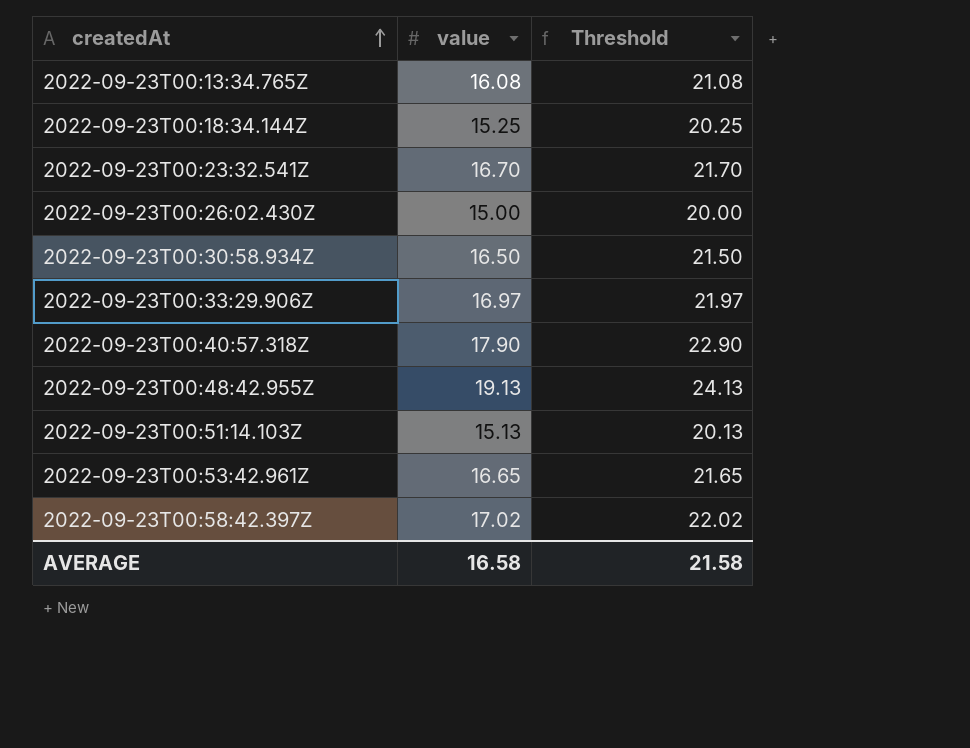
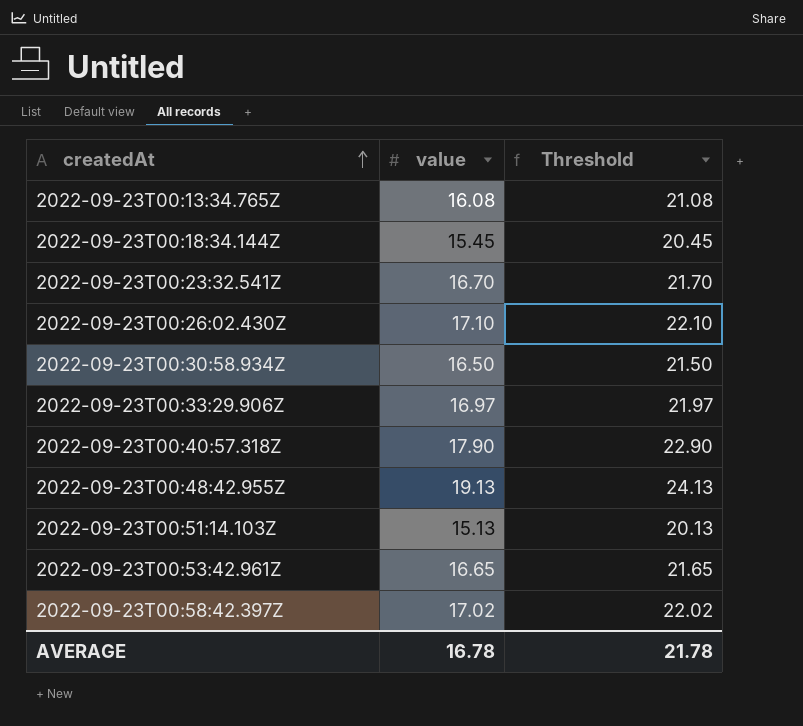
2022-09-23T00:18:34.144Z | value: 15.25 -> 15.45
2022-09-23T00:18:34.144Z | Threshold: 20.25 -> 20.45
2022-09-23T00:26:02.430Z | value: 15.00 -> 17.10
2022-09-23T00:26:02.430Z | Threshold: 20.00 -> 22.10
AVERAGE | value: 16.58 -> 16.78
AVERAGE | Threshold: 21.58 -> 21.78

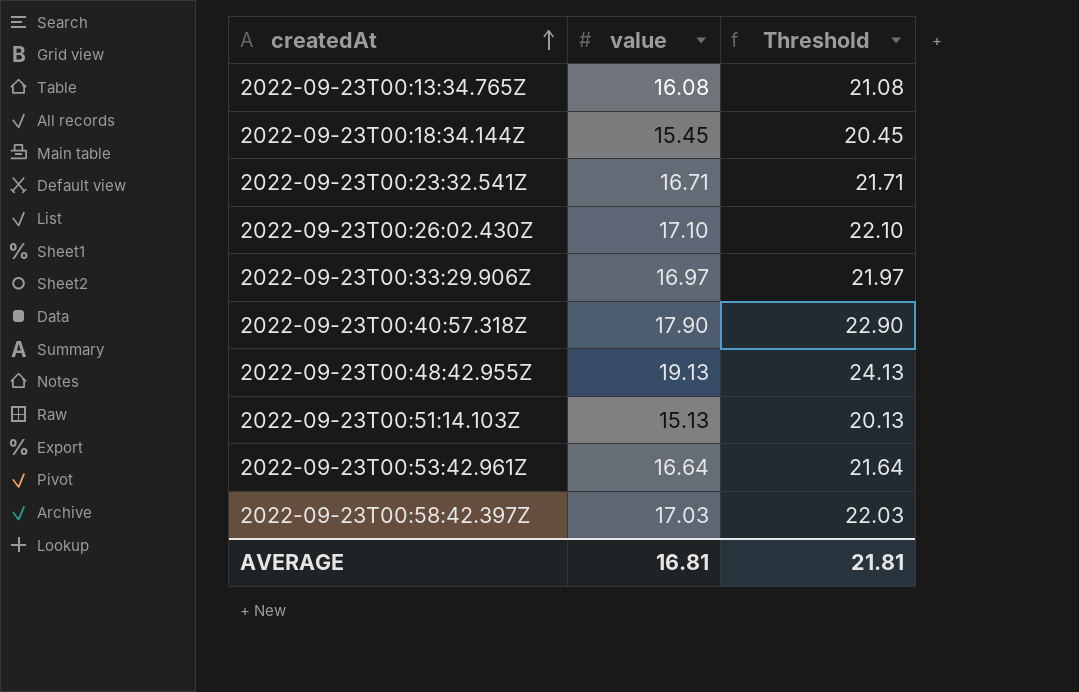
row 2022-09-23T00:30:58.934Z: 16.50 | 21.50 -> none
2022-09-23T00:23:32.541Z | value: 16.70 -> 16.71
2022-09-23T00:23:32.541Z | Threshold: 21.70 -> 21.71
2022-09-23T00:53:42.961Z | value: 16.65 -> 16.64
2022-09-23T00:53:42.961Z | Threshold: 21.65 -> 21.64
2022-09-23T00:58:42.397Z | value: 17.02 -> 17.03
2022-09-23T00:58:42.397Z | Threshold: 22.02 -> 22.03
AVERAGE | value: 16.78 -> 16.81
AVERAGE | Threshold: 21.78 -> 21.81

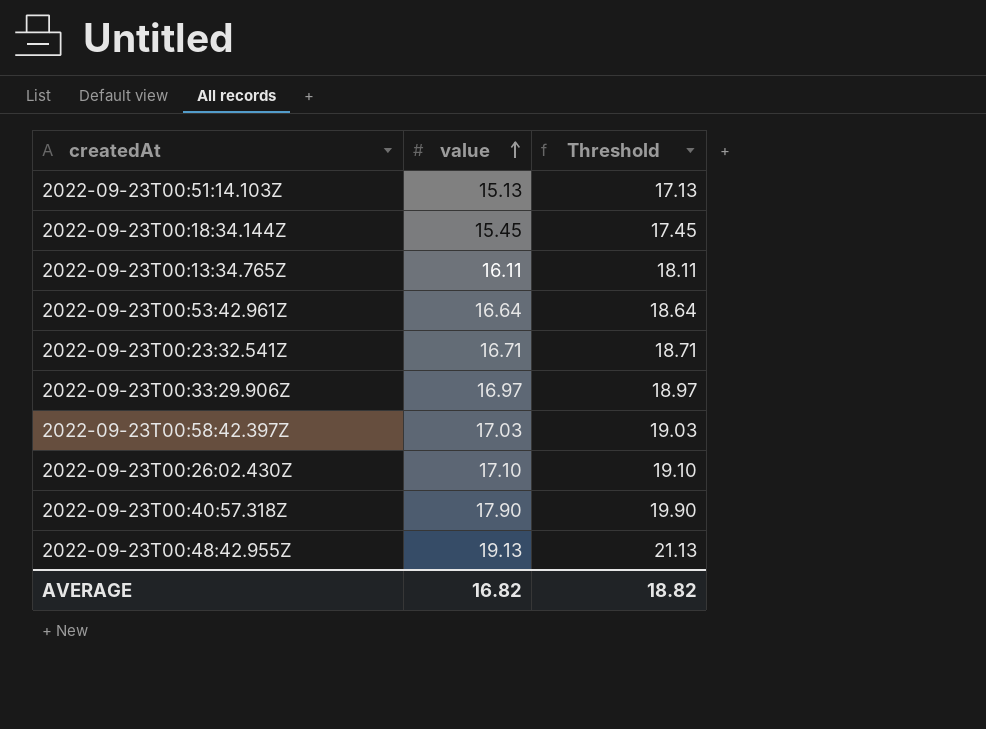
row order: createdAt ascending -> value ascending
column Threshold | formula: [value] + 5 -> [value] + 2
2022-09-23T00:13:34.765Z | value: 16.08 -> 16.11
AVERAGE | value: 16.81 -> 16.82
AVERAGE | Threshold: 21.81 -> 18.82

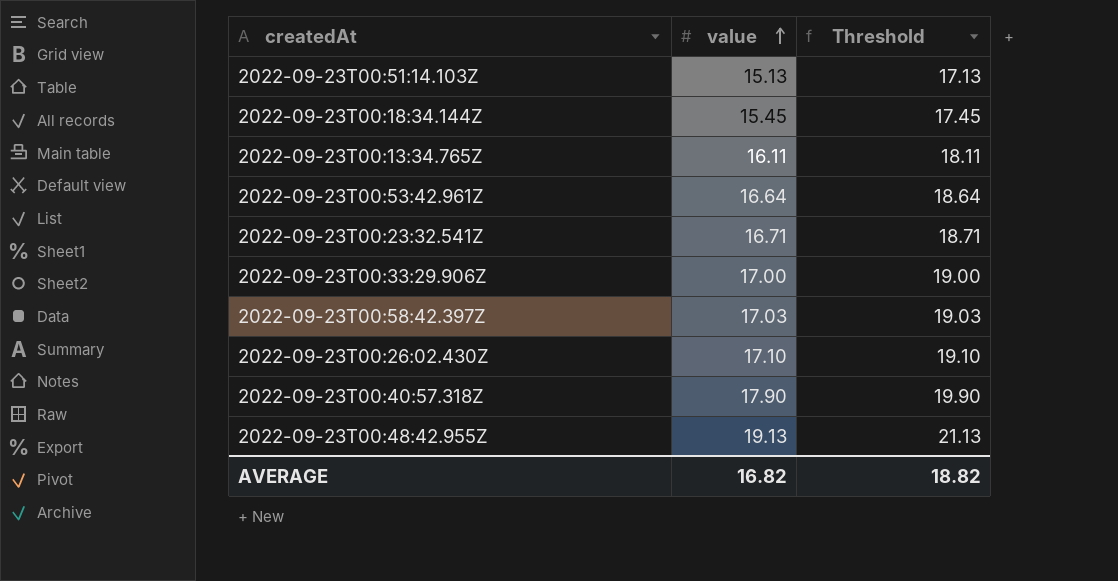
2022-09-23T00:33:29.906Z | value: 16.97 -> 17.00
2022-09-23T00:33:29.906Z | Threshold: 18.97 -> 19.00

